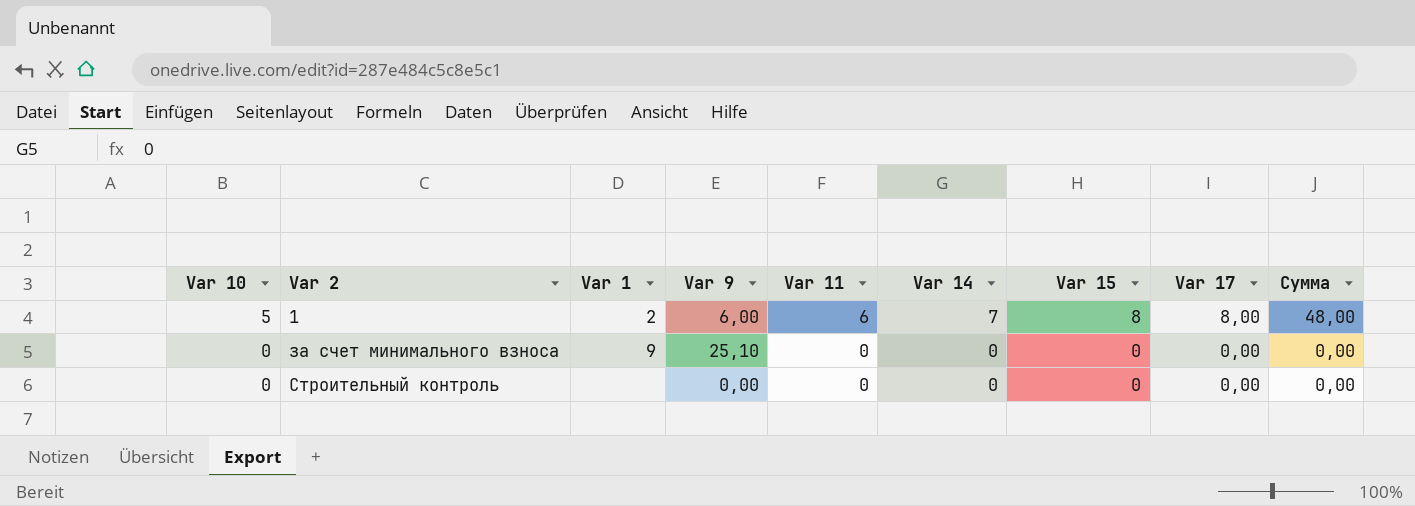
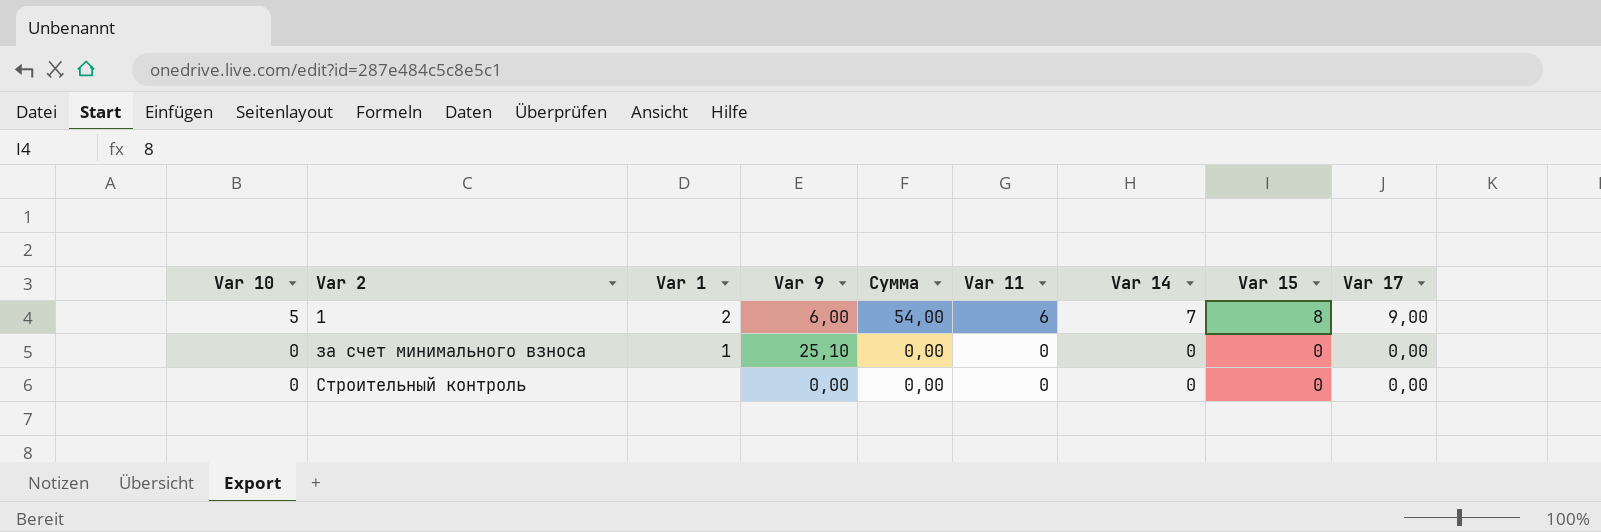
column Сумма | position: 9 -> 5
1 | Сумма: 48,00 -> 54,00
1 | Var 17: 8,00 -> 9,00
за счет минимального взноса | Var 1: 9 -> 1

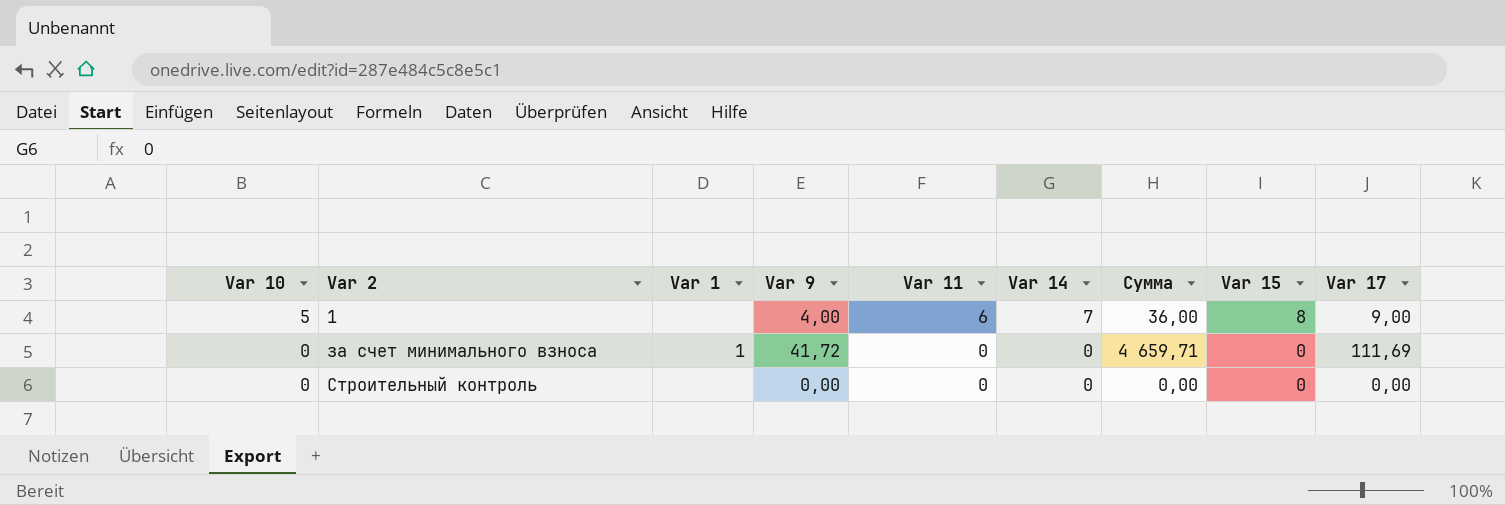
column Сумма | position: 5 -> 7
1 | Var 1: 2 -> none
1 | Var 9: 6,00 -> 4,00
1 | Сумма: 54,00 -> 36,00
за счет минимального взноса | Var 9: 25,10 -> 41,72
за счет минимального взноса | Сумма: 0,00 -> 4 659,71
за счет минимального взноса | Var 17: 0,00 -> 111,69

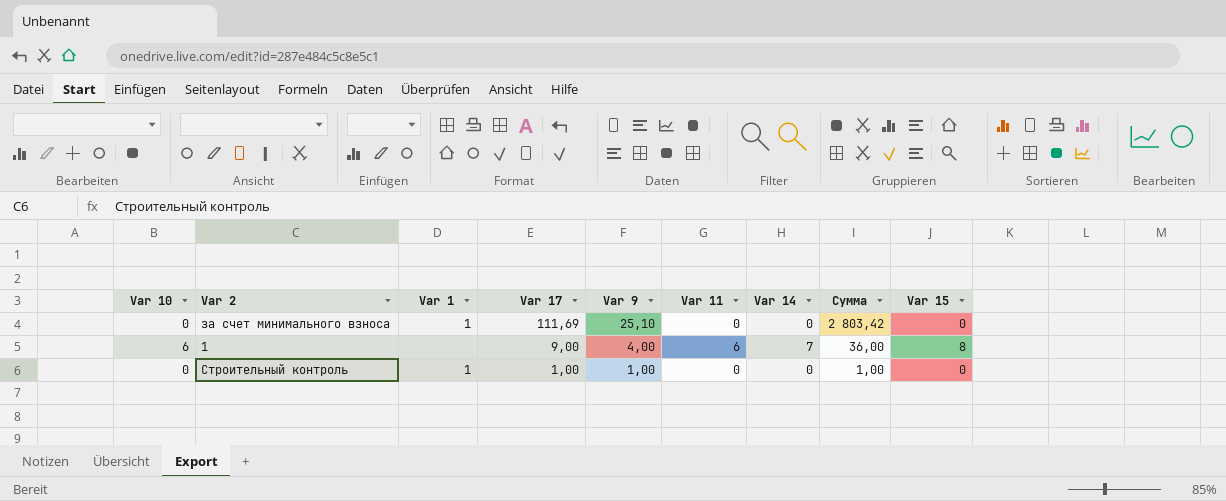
row order: Var 10 descending -> Var 17 descending
column Var 17 | position: 9 -> 4
за счет минимального взноса | Var 9: 41,72 -> 25,10
за счет минимального взноса | Сумма: 4 659,71 -> 2 803,42
1 | Var 10: 5 -> 6
Строительный контроль | Var 1: none -> 1
Строительный контроль | Var 17: 0,00 -> 1,00
Строительный контроль | Var 9: 0,00 -> 1,00
Строительный контроль | Сумма: 0,00 -> 1,00

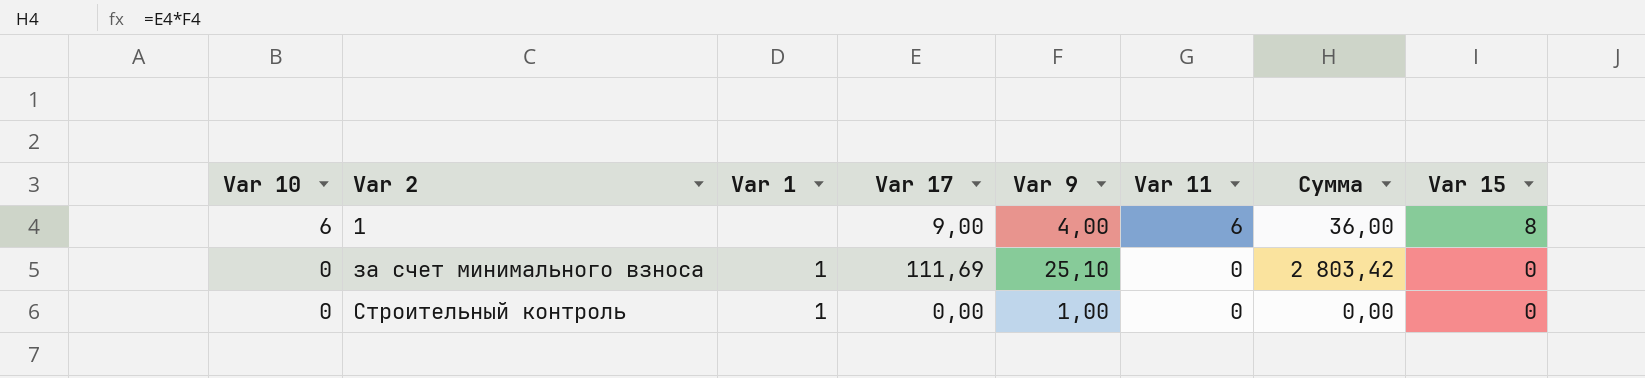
row order: Var 17 descending -> Var 10 descending
column Var 14 | position: 7 -> none
Строительный контроль | Var 17: 1,00 -> 0,00
Строительный контроль | Сумма: 1,00 -> 0,00

